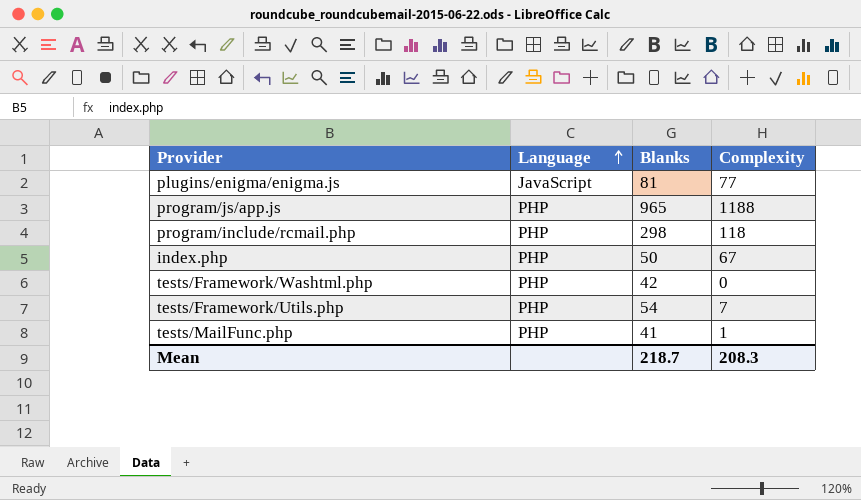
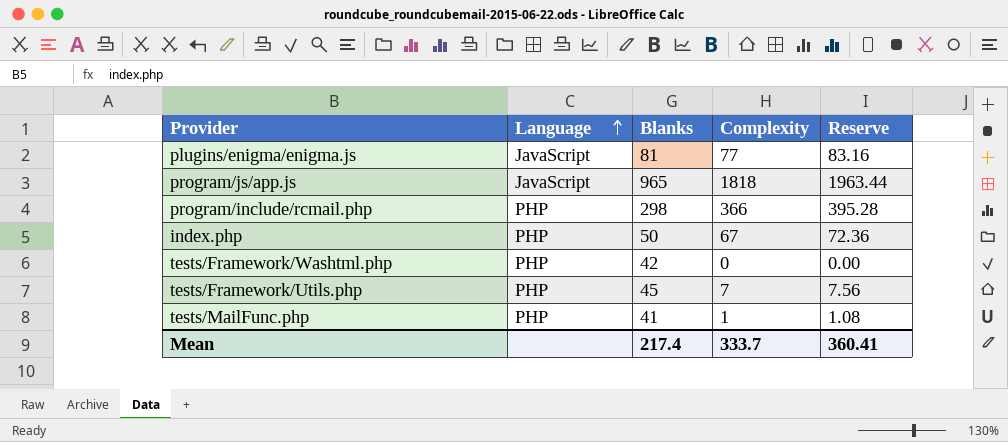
column Reserve | formula: none -> [Complexity] * 1.08
program/js/app.js | Language: PHP -> JavaScript
program/js/app.js | Complexity: 1188 -> 1818
program/include/rcmail.php | Complexity: 118 -> 366
tests/Framework/Utils.php | Blanks: 54 -> 45
Mean | Blanks: 218.7 -> 217.4
Mean | Complexity: 208.3 -> 333.7

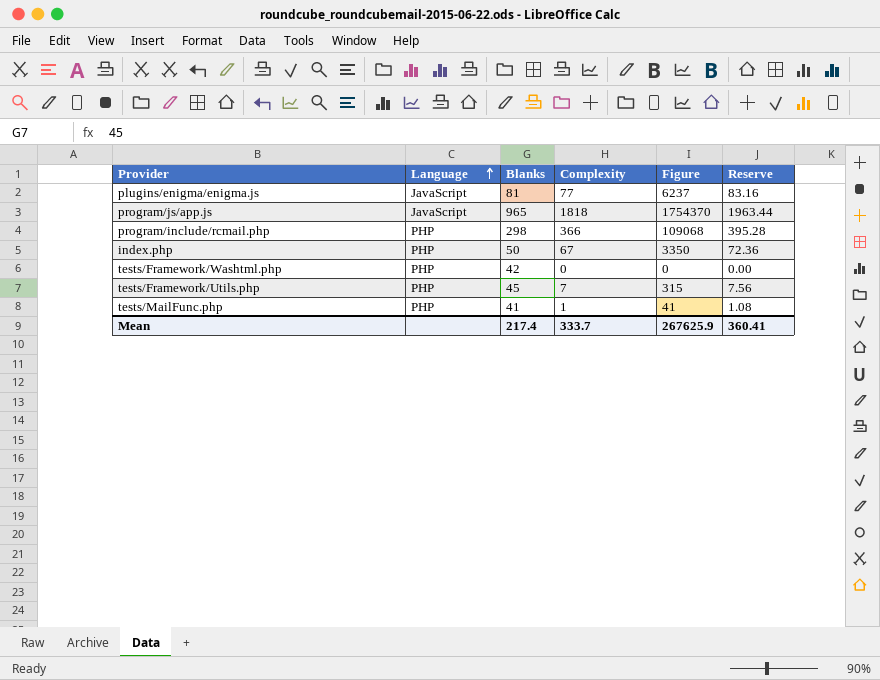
column Figure | formula: none -> [Blanks] * [Complexity]

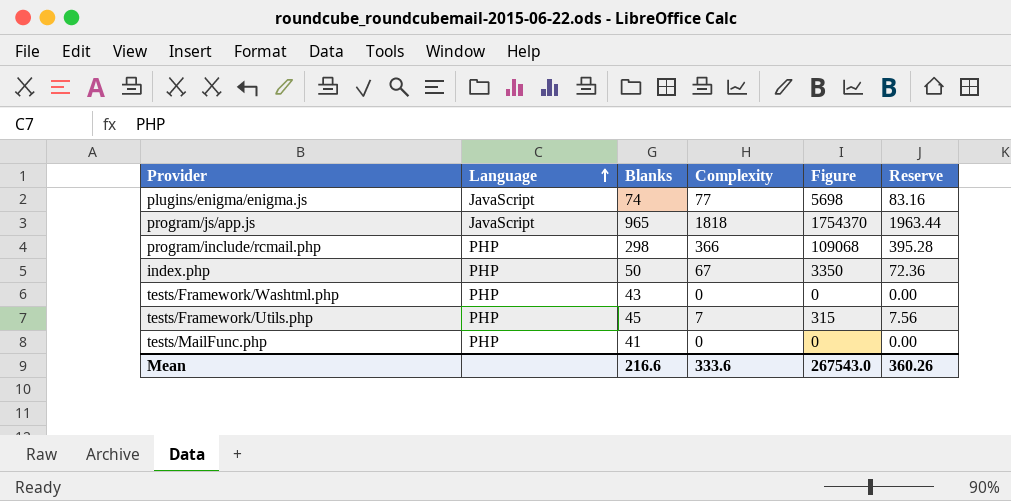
plugins/enigma/enigma.js | Blanks: 81 -> 74
plugins/enigma/enigma.js | Figure: 6237 -> 5698
tests/Framework/Washtml.php | Blanks: 42 -> 43
tests/MailFunc.php | Complexity: 1 -> 0
tests/MailFunc.php | Figure: 41 -> 0
tests/MailFunc.php | Reserve: 1.08 -> 0.00
Mean | Blanks: 217.4 -> 216.6
Mean | Complexity: 333.7 -> 333.6
Mean | Figure: 267625.9 -> 267543.0
Mean | Reserve: 360.41 -> 360.26

